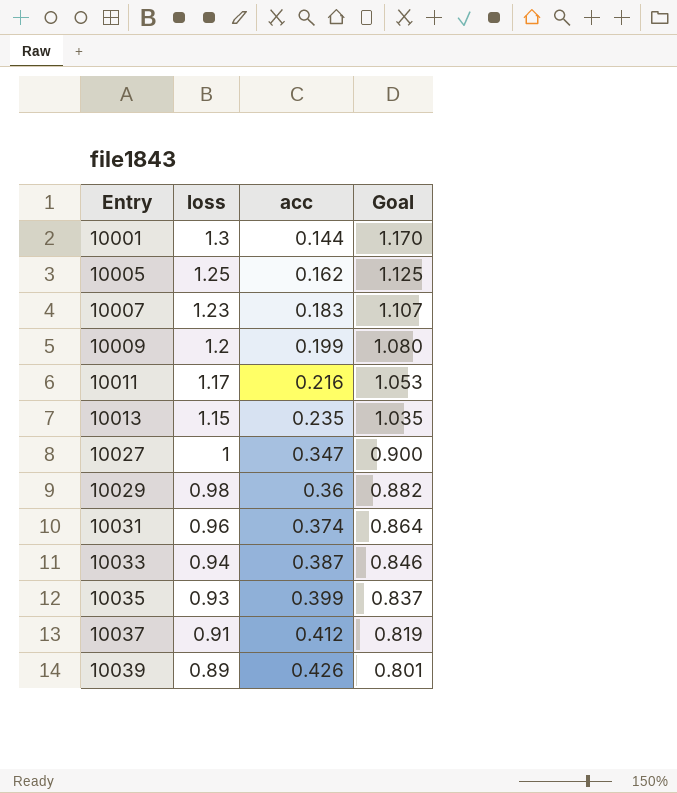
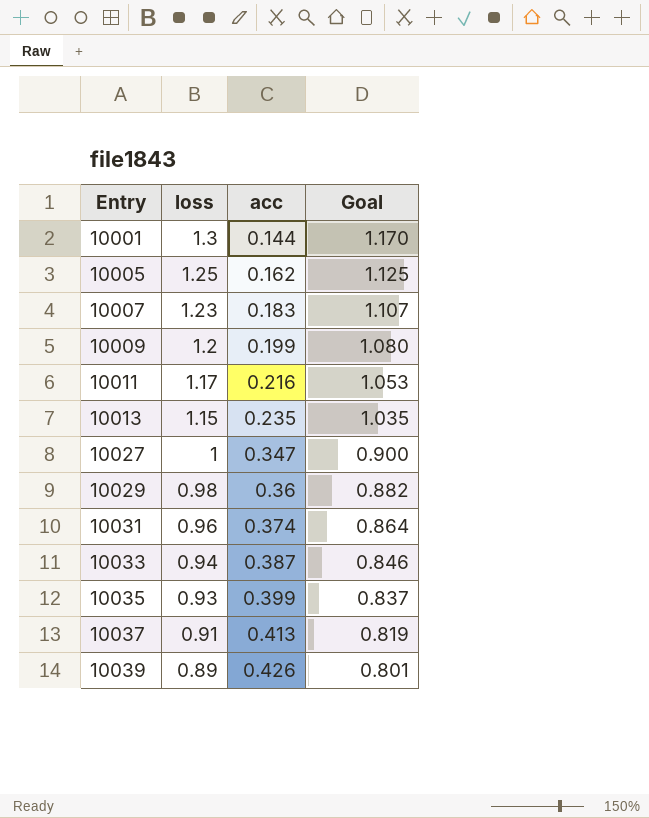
10037 | acc: 0.412 -> 0.413

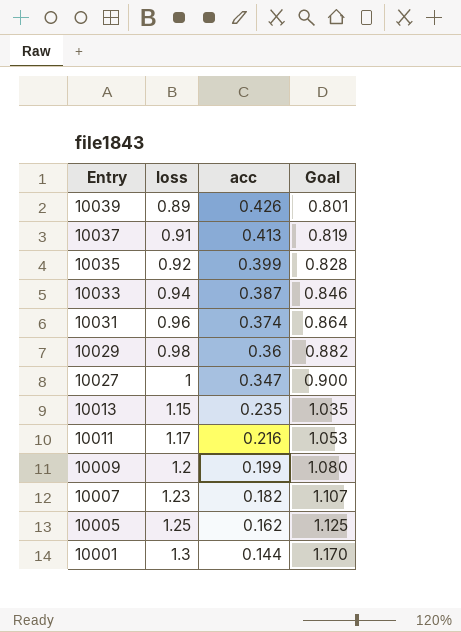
row order: Entry ascending -> Entry descending
10035 | loss: 0.93 -> 0.92
10035 | Goal: 0.837 -> 0.828
10007 | acc: 0.183 -> 0.182

